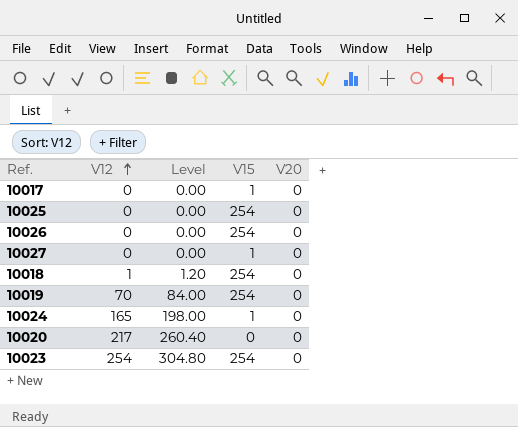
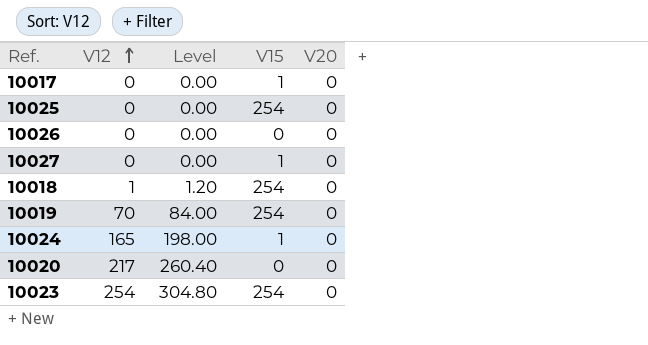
10026 | V15: 254 -> 0

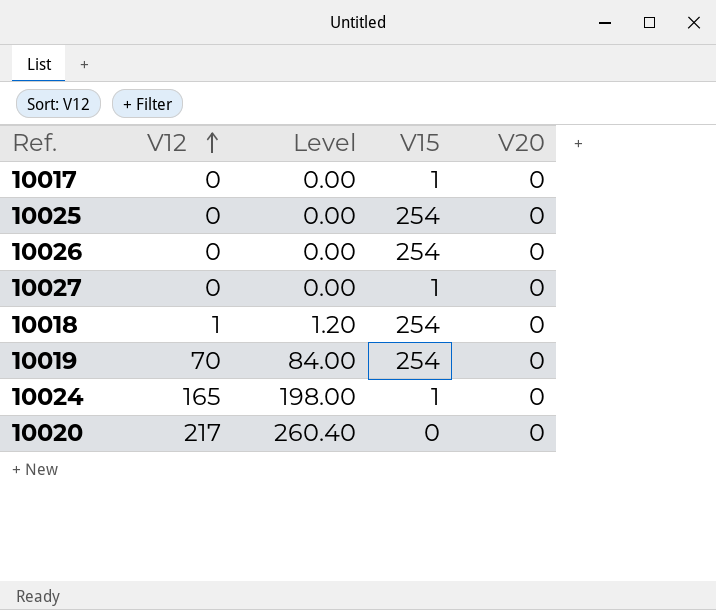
row 10023: 254 | 304.80 | 254 | 0 -> none
10026 | V15: 0 -> 254

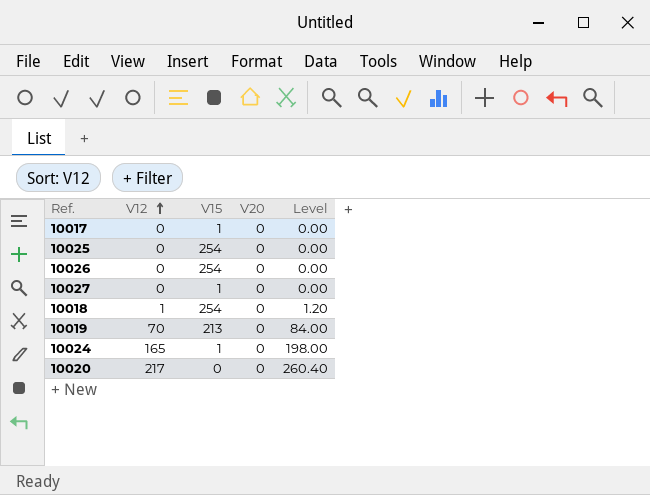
column Level | position: 3 -> 5
10019 | V15: 254 -> 213

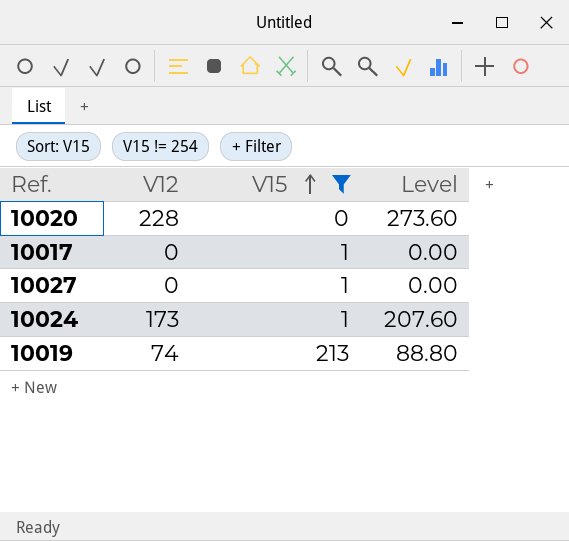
filter: none -> V15 != 254
row order: V12 ascending -> V15 ascending
column V20 | position: 4 -> none
10020 | V12: 217 -> 228
10020 | Level: 260.40 -> 273.60
10024 | V12: 165 -> 173
10024 | Level: 198.00 -> 207.60
10019 | V12: 70 -> 74
10019 | Level: 84.00 -> 88.80

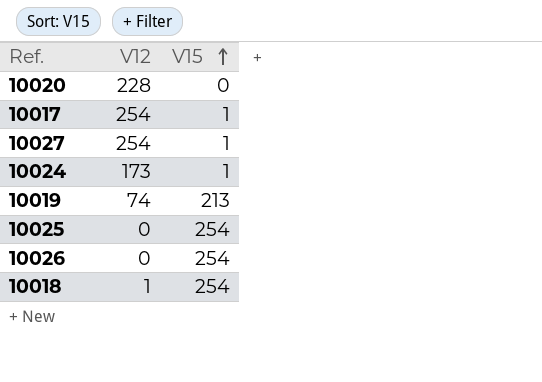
filter: V15 != 254 -> none
column Level | formula: [V12] * 1.2 -> none
10017 | V12: 0 -> 254
10027 | V12: 0 -> 254

